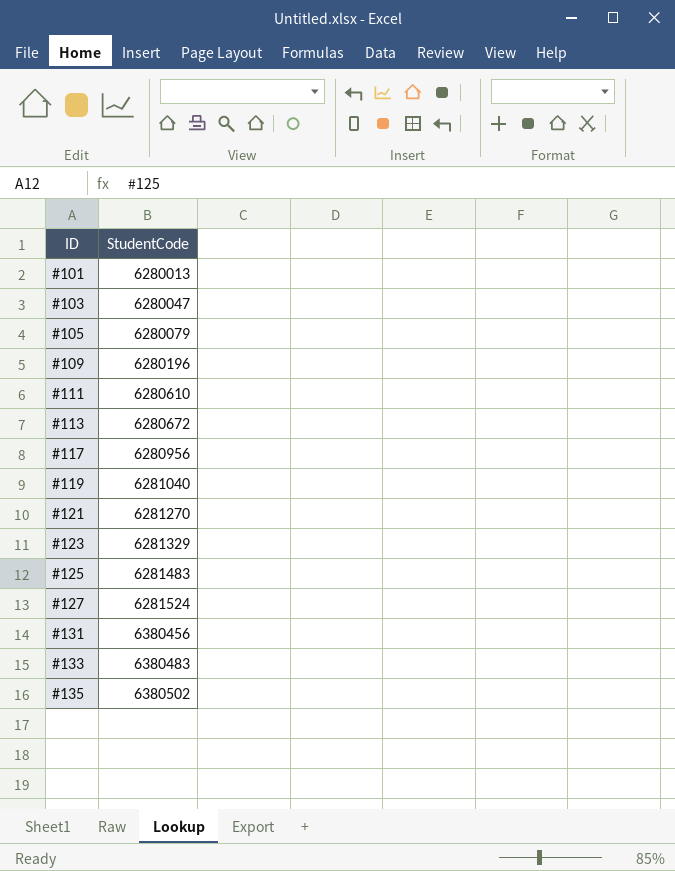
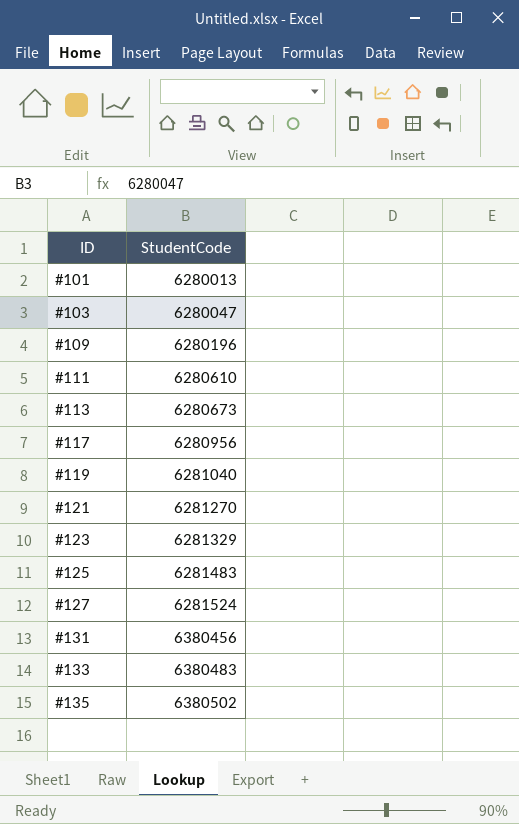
row #105: 6280079 -> none
#113 | StudentCode: 6280672 -> 6280673

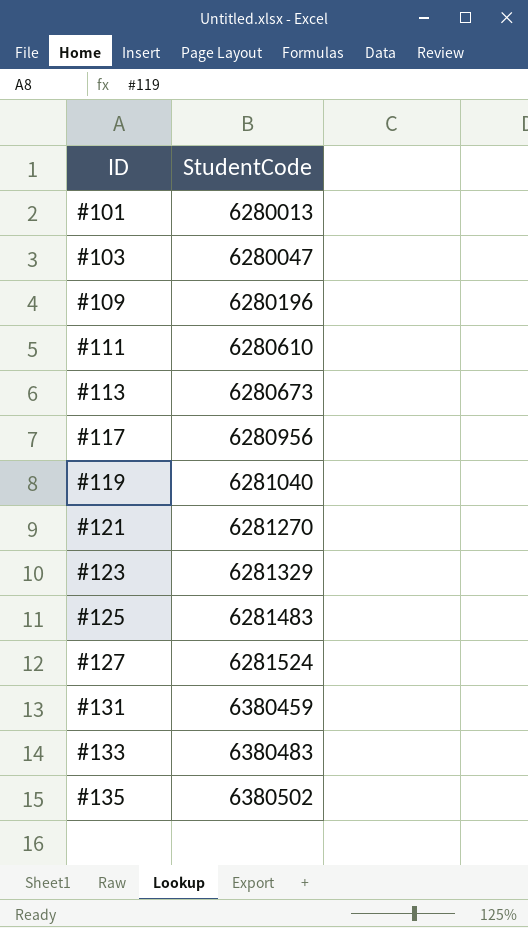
#131 | StudentCode: 6380456 -> 6380459

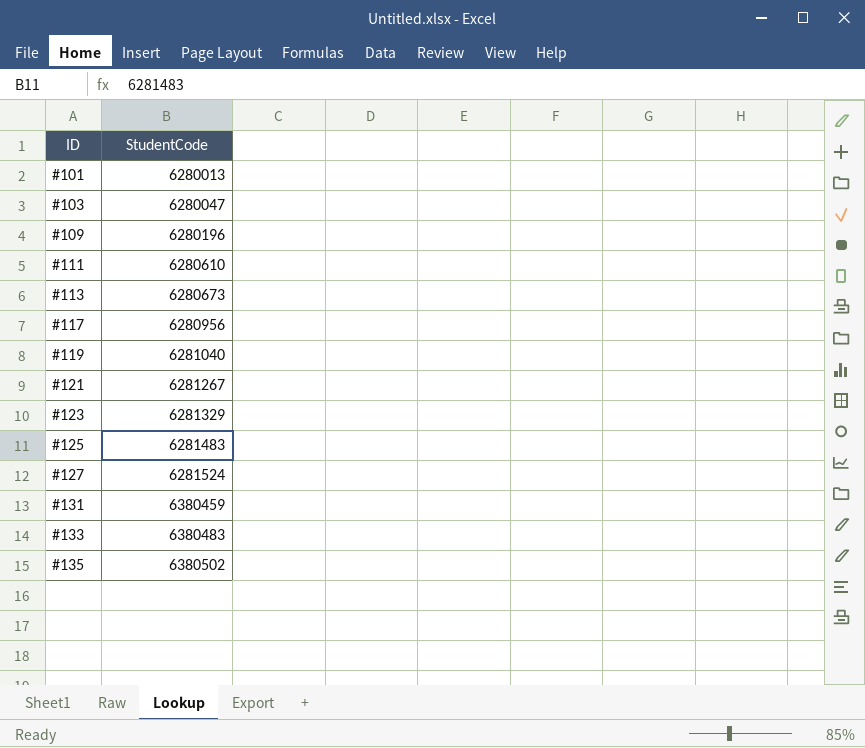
#121 | StudentCode: 6281270 -> 6281267

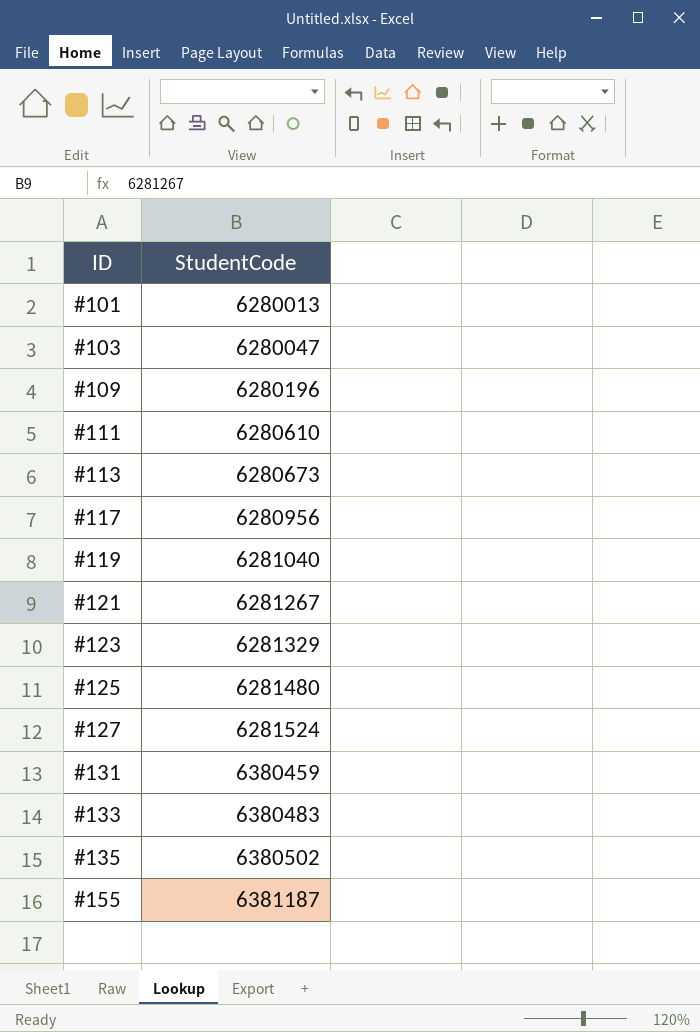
#125 | StudentCode: 6281483 -> 6281480
row #155: none -> 6381187

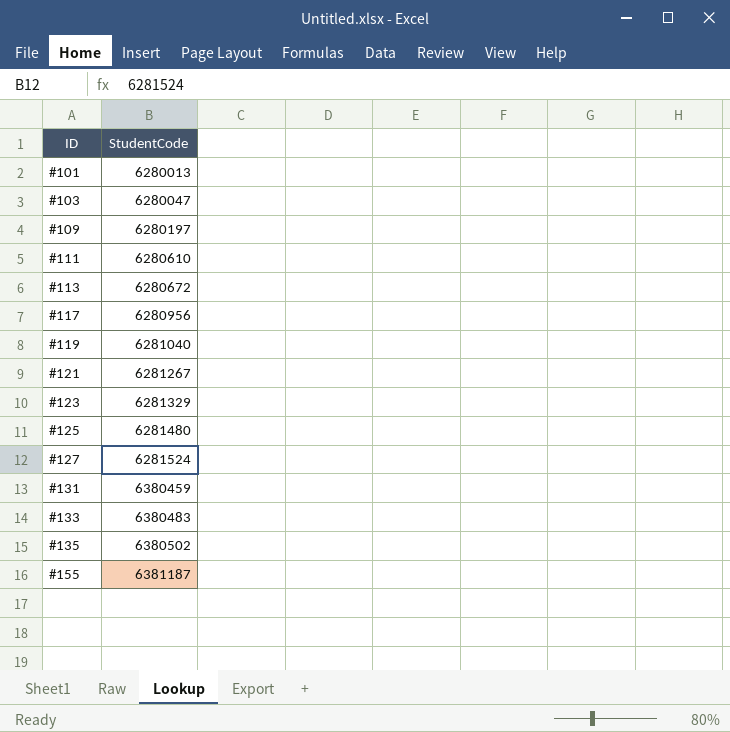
#109 | StudentCode: 6280196 -> 6280197
#113 | StudentCode: 6280673 -> 6280672

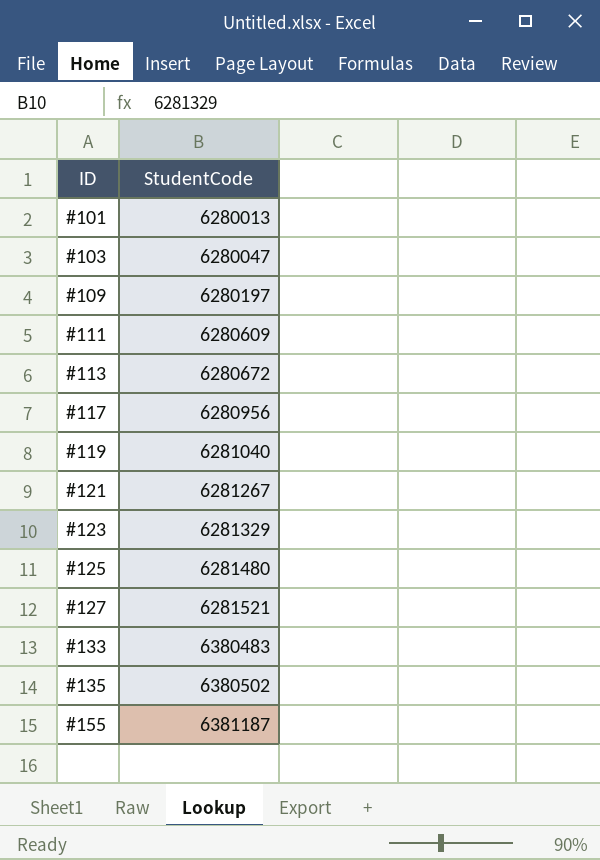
row #131: 6380459 -> none
#111 | StudentCode: 6280610 -> 6280609
#127 | StudentCode: 6281524 -> 6281521

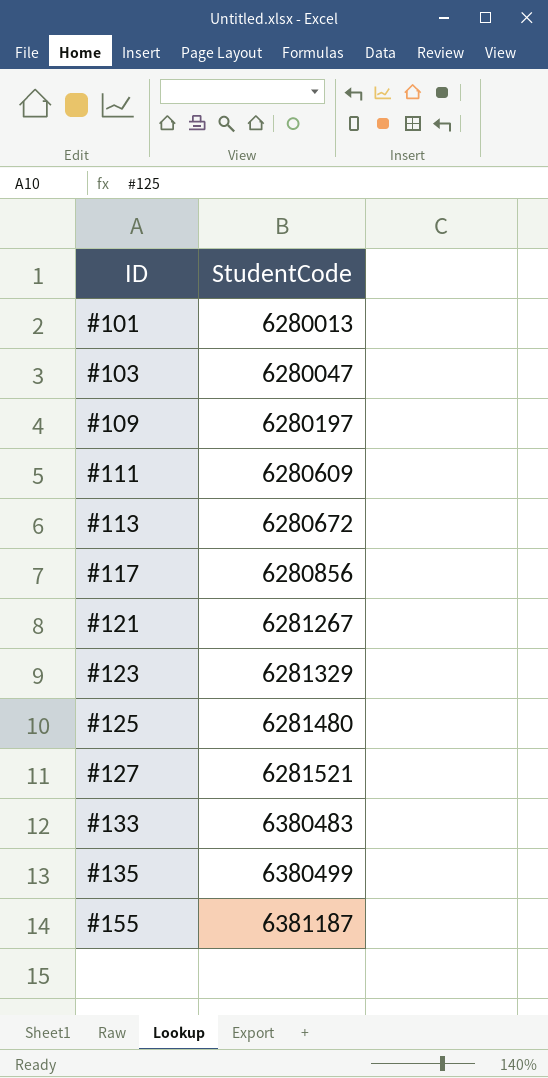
row #119: 6281040 -> none
#117 | StudentCode: 6280956 -> 6280856
#135 | StudentCode: 6380502 -> 6380499

